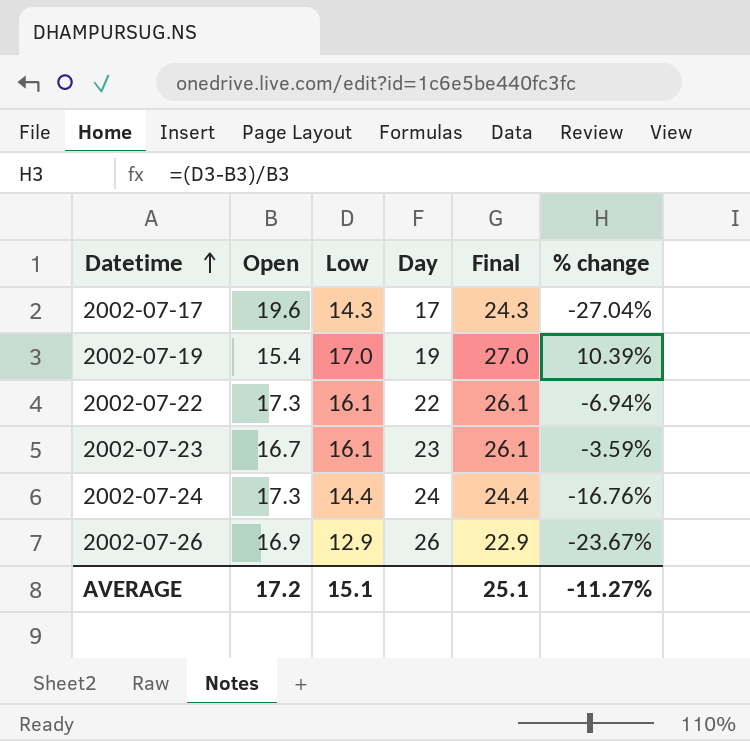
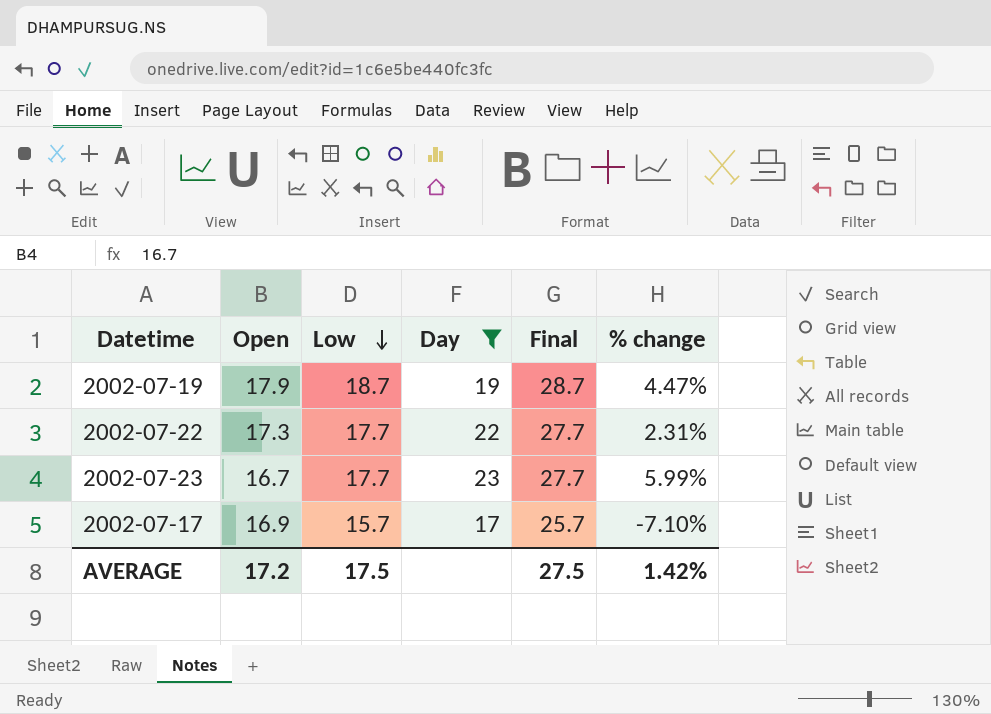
filter: none -> Day <= 23
row order: Datetime ascending -> Low descending
2002-07-19 | Open: 15.4 -> 17.9
2002-07-19 | Low: 17.0 -> 18.7
2002-07-19 | Final: 27.0 -> 28.7
2002-07-19 | % change: 10.39% -> 4.47%
2002-07-22 | Low: 16.1 -> 17.7
2002-07-22 | Final: 26.1 -> 27.7
2002-07-22 | % change: -6.94% -> 2.31%
2002-07-23 | Low: 16.1 -> 17.7
2002-07-23 | Final: 26.1 -> 27.7
2002-07-23 | % change: -3.59% -> 5.99%
2002-07-17 | Open: 19.6 -> 16.9
2002-07-17 | Low: 14.3 -> 15.7
2002-07-17 | Final: 24.3 -> 25.7
2002-07-17 | % change: -27.04% -> -7.10%
AVERAGE | Low: 15.1 -> 17.5
AVERAGE | Final: 25.1 -> 27.5
AVERAGE | % change: -11.27% -> 1.42%

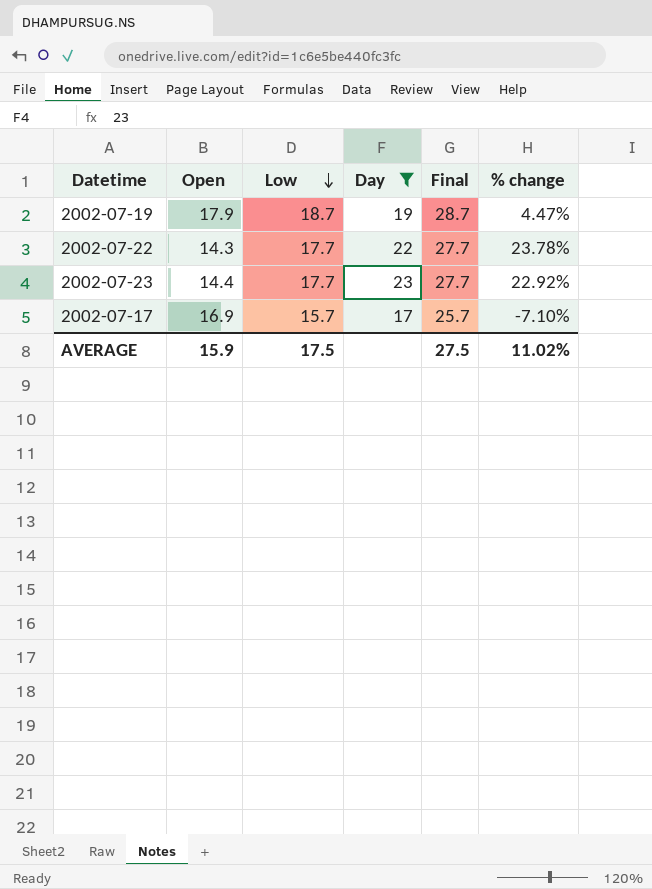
2002-07-22 | Open: 17.3 -> 14.3
2002-07-22 | % change: 2.31% -> 23.78%
2002-07-23 | Open: 16.7 -> 14.4
2002-07-23 | % change: 5.99% -> 22.92%
AVERAGE | Open: 17.2 -> 15.9
AVERAGE | % change: 1.42% -> 11.02%

